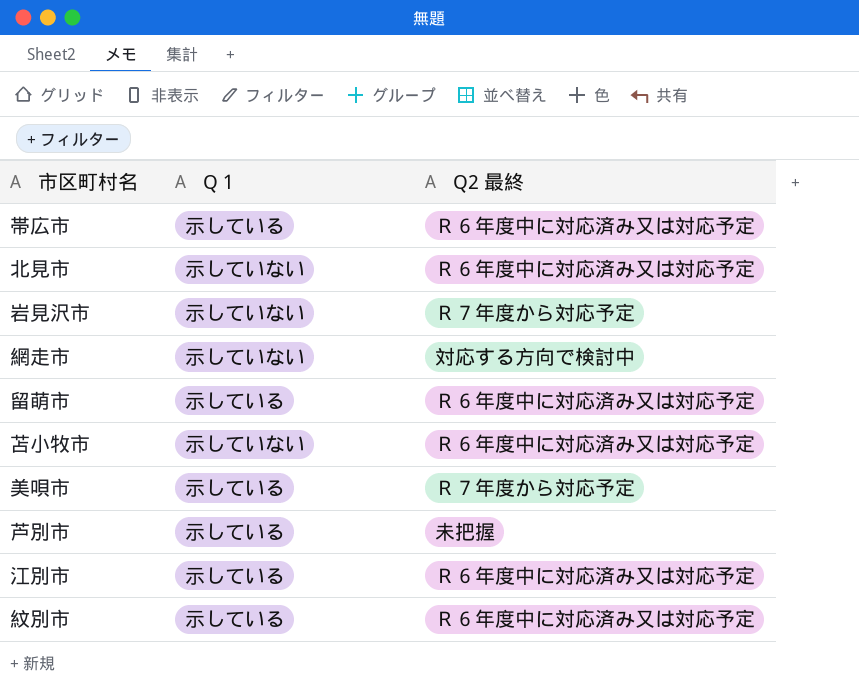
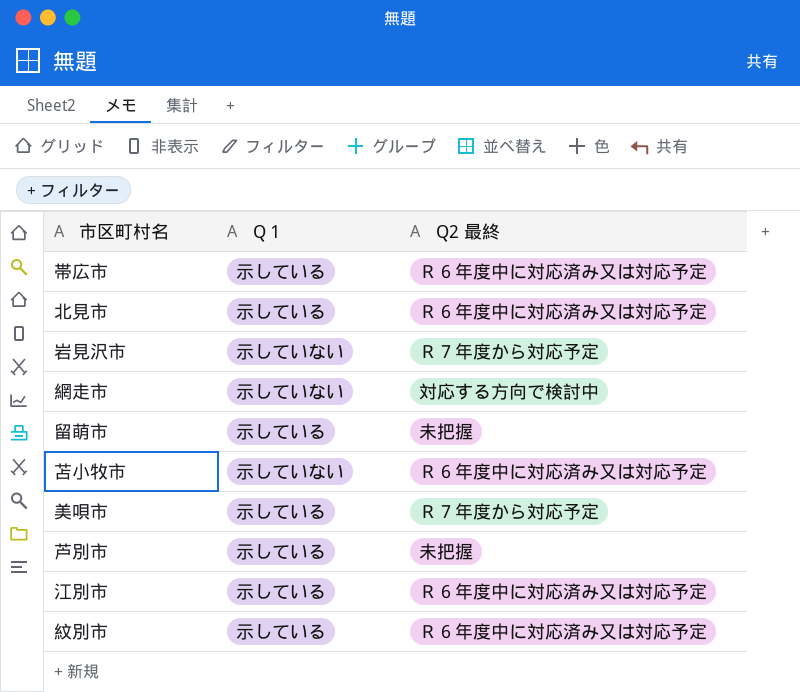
北見市 | Q１: 示していない -> 示している
留萌市 | Q2 最終: Ｒ６年度中に対応済み又は対応予定 -> 未把握

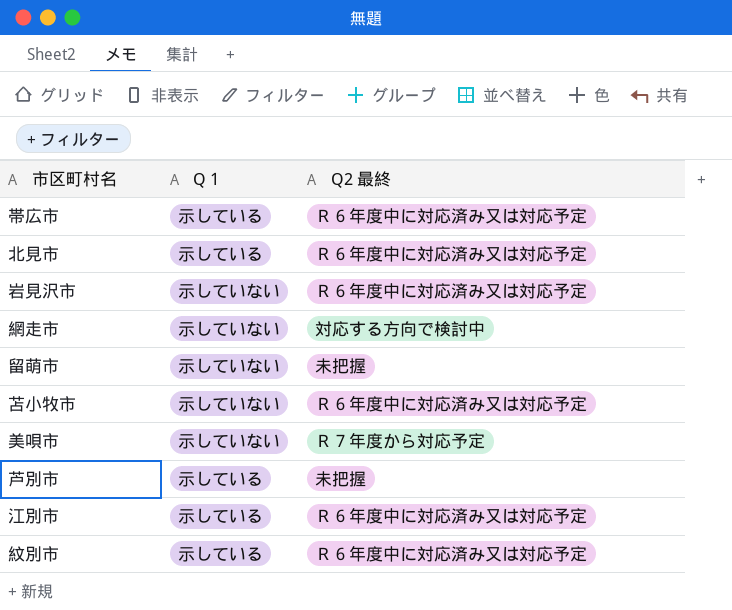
岩見沢市 | Q2 最終: Ｒ７年度から対応予定 -> Ｒ６年度中に対応済み又は対応予定
留萌市 | Q１: 示している -> 示していない
美唄市 | Q１: 示している -> 示していない

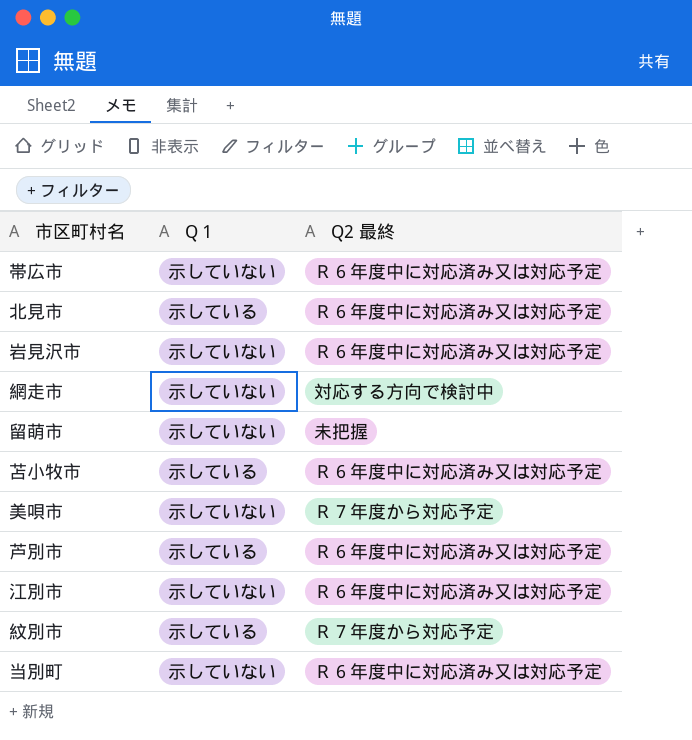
帯広市 | Q１: 示している -> 示していない
苫小牧市 | Q１: 示していない -> 示している
芦別市 | Q2 最終: 未把握 -> Ｒ６年度中に対応済み又は対応予定
江別市 | Q１: 示している -> 示していない
紋別市 | Q2 最終: Ｒ６年度中に対応済み又は対応予定 -> Ｒ７年度から対応予定
row 当別町: none -> 示していない | Ｒ６年度中に対応済み又は対応予定

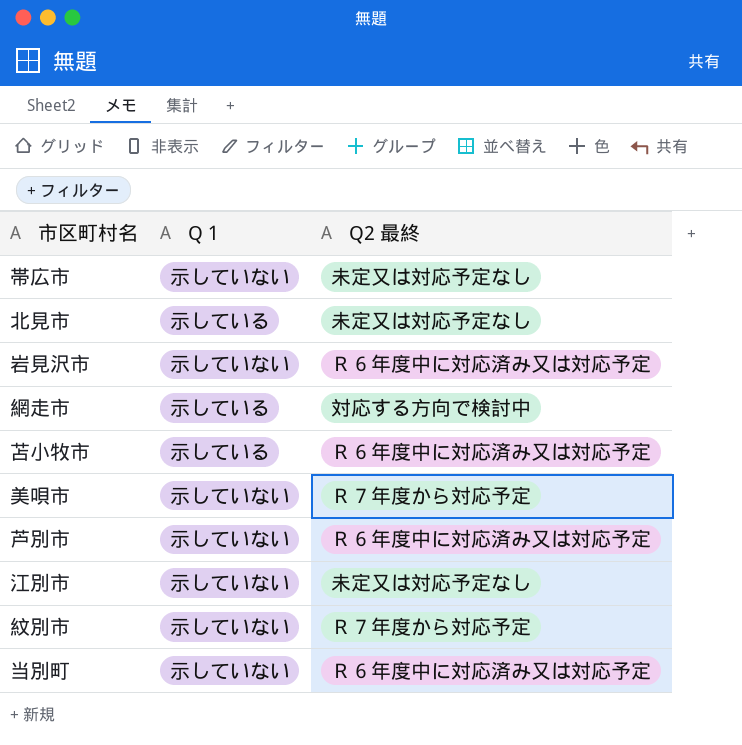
row 留萌市: 示していない | 未把握 -> none
帯広市 | Q2 最終: Ｒ６年度中に対応済み又は対応予定 -> 未定又は対応予定なし
北見市 | Q2 最終: Ｒ６年度中に対応済み又は対応予定 -> 未定又は対応予定なし
網走市 | Q１: 示していない -> 示している
芦別市 | Q１: 示している -> 示していない
江別市 | Q2 最終: Ｒ６年度中に対応済み又は対応予定 -> 未定又は対応予定なし
紋別市 | Q１: 示している -> 示していない

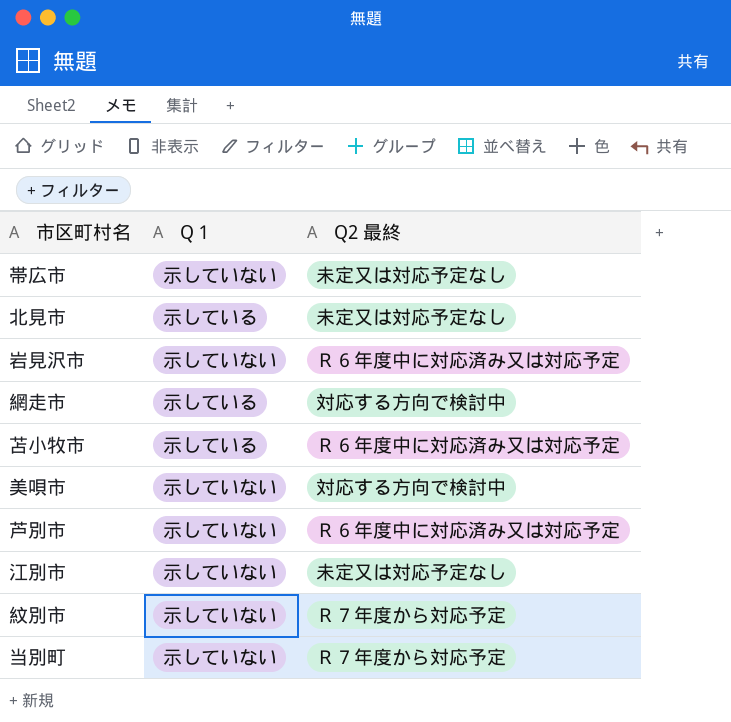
美唄市 | Q2 最終: Ｒ７年度から対応予定 -> 対応する方向で検討中
当別町 | Q2 最終: Ｒ６年度中に対応済み又は対応予定 -> Ｒ７年度から対応予定

